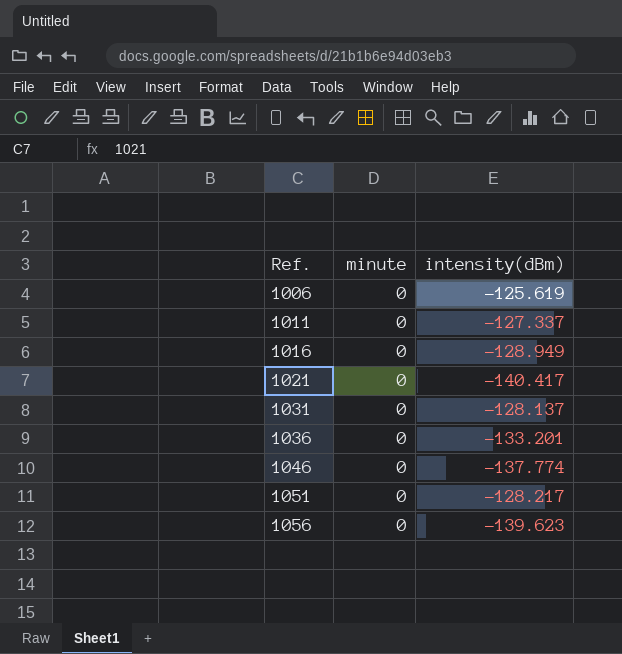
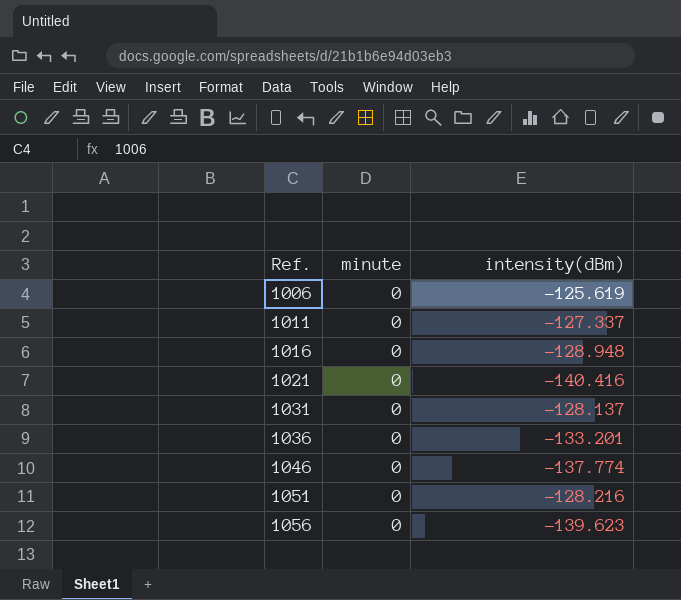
1016 | intensity(dBm): -128.949 -> -128.948
1021 | intensity(dBm): -140.417 -> -140.416
1051 | intensity(dBm): -128.217 -> -128.216

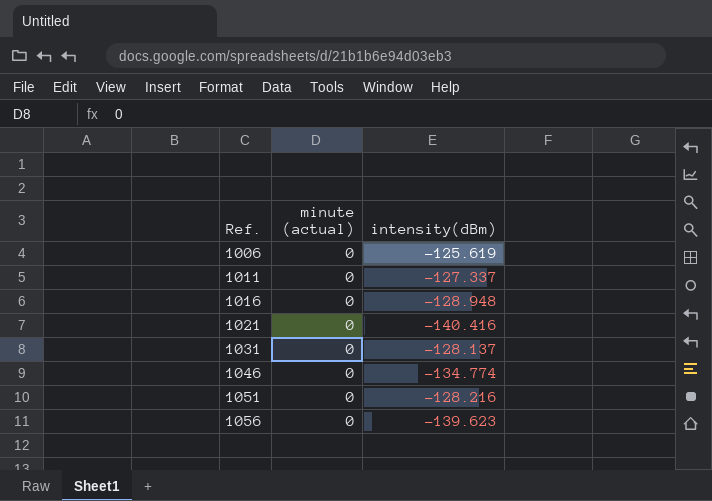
column name: minute -> minute (actual)
row 1036: 0 | -133.201 -> none
1046 | intensity(dBm): -137.774 -> -134.774

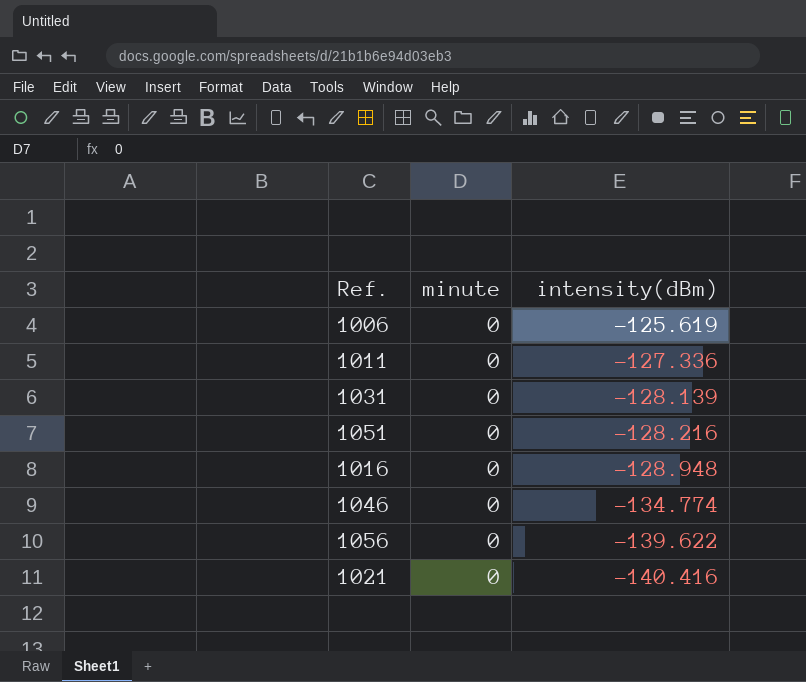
row order: Ref. ascending -> intensity(dBm) descending
column name: minute (actual) -> minute
1011 | intensity(dBm): -127.337 -> -127.336
1031 | intensity(dBm): -128.137 -> -128.139
1056 | intensity(dBm): -139.623 -> -139.622

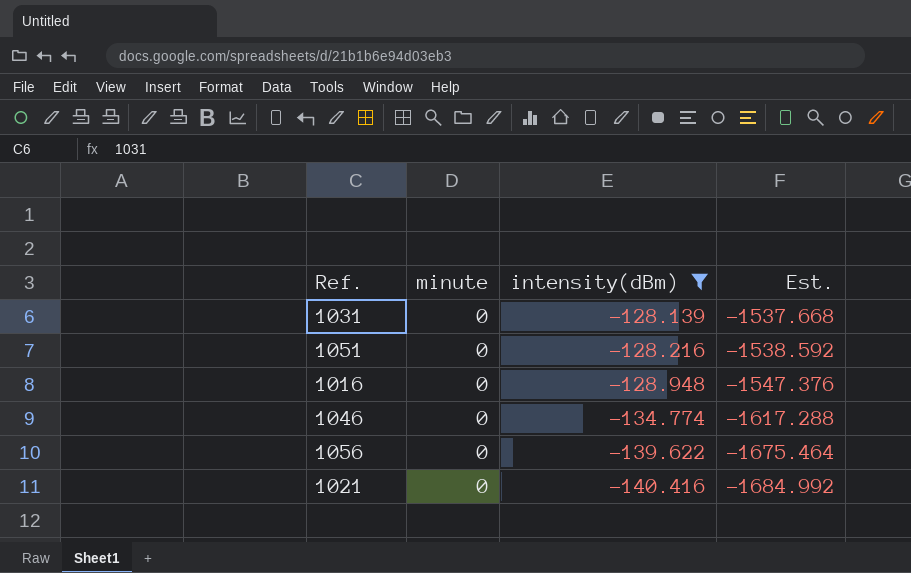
filter: none -> intensity(dBm) <= -128.139
column Est. | formula: none -> [intensity(dBm)] * 12

